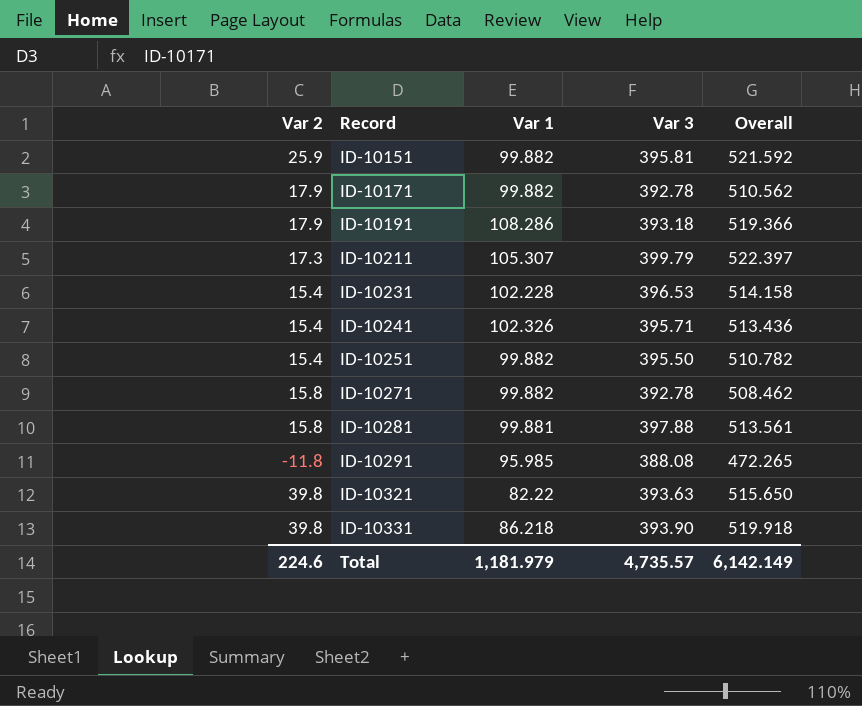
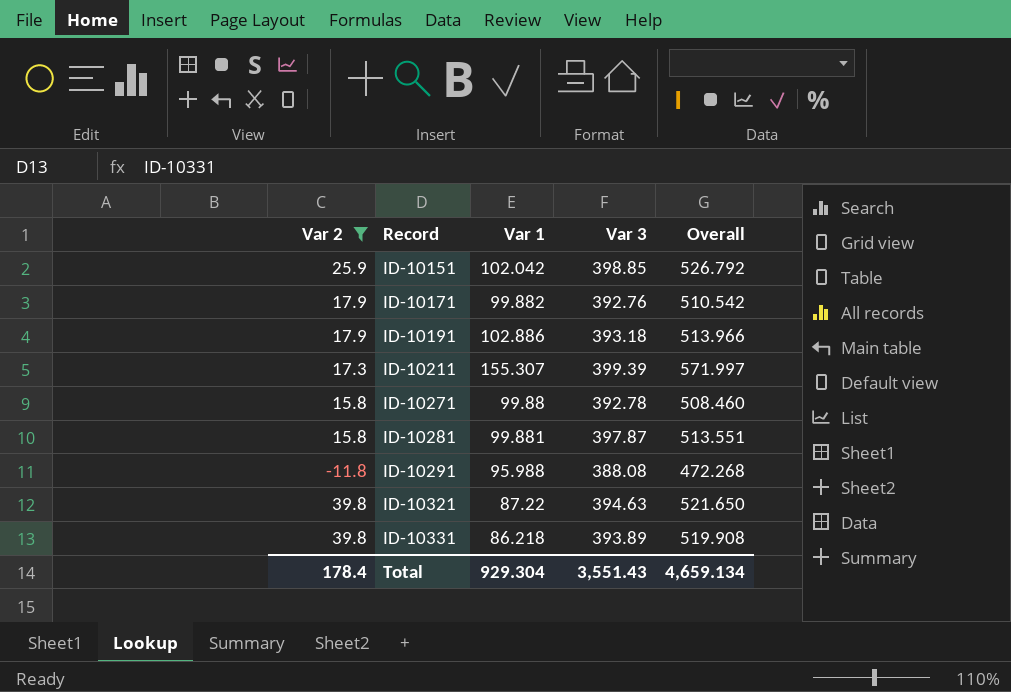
filter: none -> Var 2 != 15.4
ID-10151 | Var 1: 99.882 -> 102.042
ID-10151 | Var 3: 395.81 -> 398.85
ID-10151 | Overall: 521.592 -> 526.792
ID-10171 | Var 3: 392.78 -> 392.76
ID-10171 | Overall: 510.562 -> 510.542
ID-10191 | Var 1: 108.286 -> 102.886
ID-10191 | Overall: 519.366 -> 513.966
ID-10211 | Var 1: 105.307 -> 155.307
ID-10211 | Var 3: 399.79 -> 399.39
ID-10211 | Overall: 522.397 -> 571.997
ID-10271 | Var 1: 99.882 -> 99.88
ID-10271 | Overall: 508.462 -> 508.460
ID-10281 | Var 3: 397.88 -> 397.87
ID-10281 | Overall: 513.561 -> 513.551
ID-10291 | Var 1: 95.985 -> 95.988
ID-10291 | Overall: 472.265 -> 472.268
ID-10321 | Var 1: 82.22 -> 87.22
ID-10321 | Var 3: 393.63 -> 394.63
ID-10321 | Overall: 515.650 -> 521.650
ID-10331 | Var 3: 393.90 -> 393.89
ID-10331 | Overall: 519.918 -> 519.908
Total | Var 2: 224.6 -> 178.4
Total | Var 1: 1,181.979 -> 929.304
Total | Var 3: 4,735.57 -> 3,551.43
Total | Overall: 6,142.149 -> 4,659.134

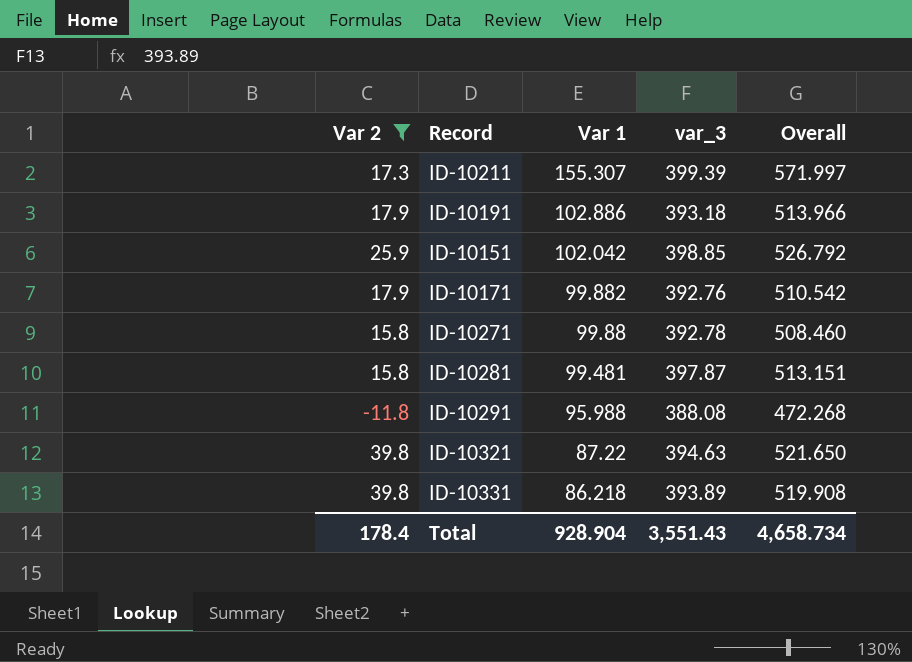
row order: Record ascending -> Var 1 descending
column name: Var 3 -> var_3
ID-10281 | Var 1: 99.881 -> 99.481
ID-10281 | Overall: 513.551 -> 513.151
Total | Var 1: 929.304 -> 928.904
Total | Overall: 4,659.134 -> 4,658.734

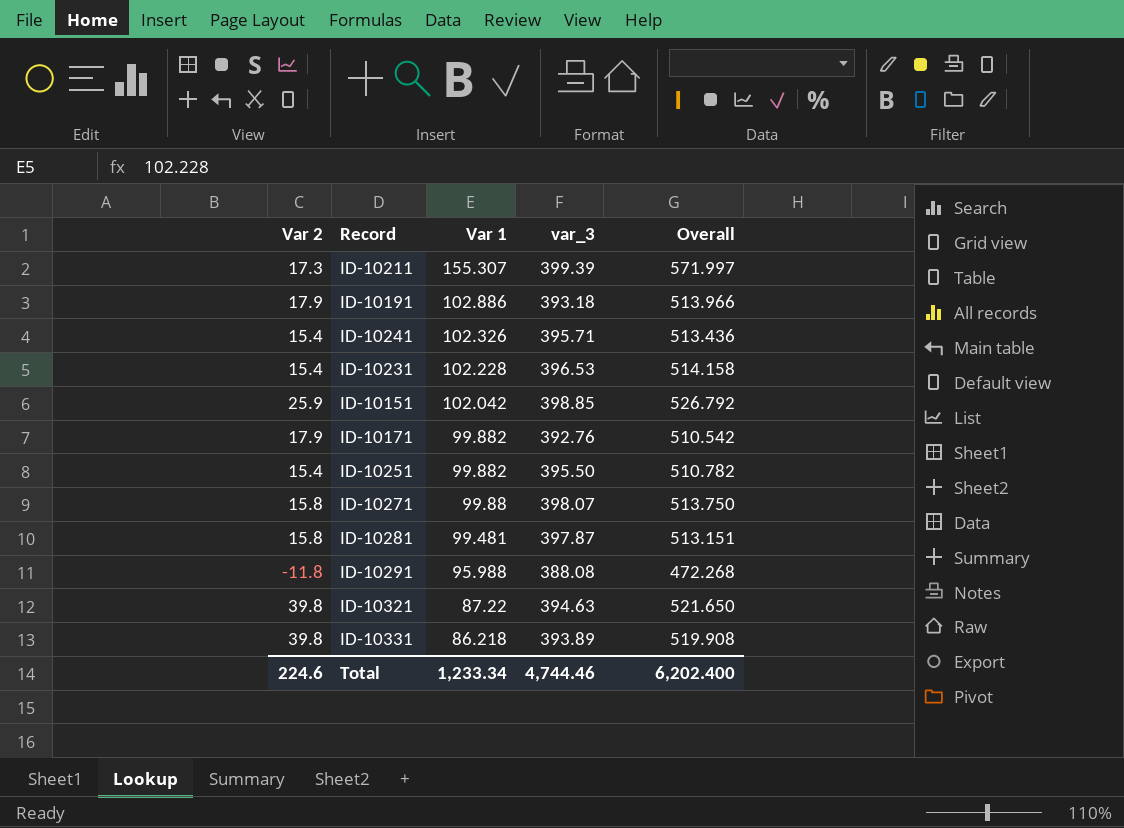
filter: Var 2 != 15.4 -> none
ID-10271 | var_3: 392.78 -> 398.07
ID-10271 | Overall: 508.460 -> 513.750
Total | Var 2: 178.4 -> 224.6
Total | Var 1: 928.904 -> 1,233.34
Total | var_3: 3,551.43 -> 4,744.46
Total | Overall: 4,658.734 -> 6,202.400

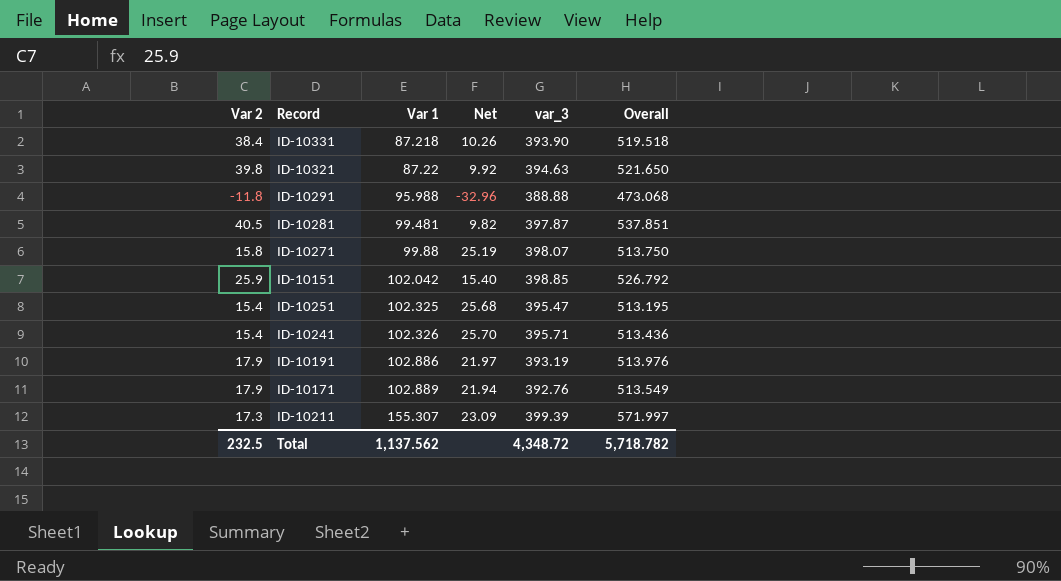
row order: Var 1 descending -> Var 1 ascending
column Net | formula: none -> [var_3] / [Var 2]
row ID-10231: 15.4 | 102.228 | 396.53 | 514.158 -> none
ID-10331 | Var 2: 39.8 -> 38.4
ID-10331 | Var 1: 86.218 -> 87.218
ID-10331 | var_3: 393.89 -> 393.90
ID-10331 | Overall: 519.908 -> 519.518
ID-10291 | var_3: 388.08 -> 388.88
ID-10291 | Overall: 472.268 -> 473.068
ID-10281 | Var 2: 15.8 -> 40.5
ID-10281 | Overall: 513.151 -> 537.851
ID-10251 | Var 1: 99.882 -> 102.325
ID-10251 | var_3: 395.50 -> 395.47
ID-10251 | Overall: 510.782 -> 513.195
ID-10191 | var_3: 393.18 -> 393.19
ID-10191 | Overall: 513.966 -> 513.976
ID-10171 | Var 1: 99.882 -> 102.889
ID-10171 | Overall: 510.542 -> 513.549
Total | Var 2: 224.6 -> 232.5
Total | Var 1: 1,233.34 -> 1,137.562
Total | var_3: 4,744.46 -> 4,348.72
Total | Overall: 6,202.400 -> 5,718.782

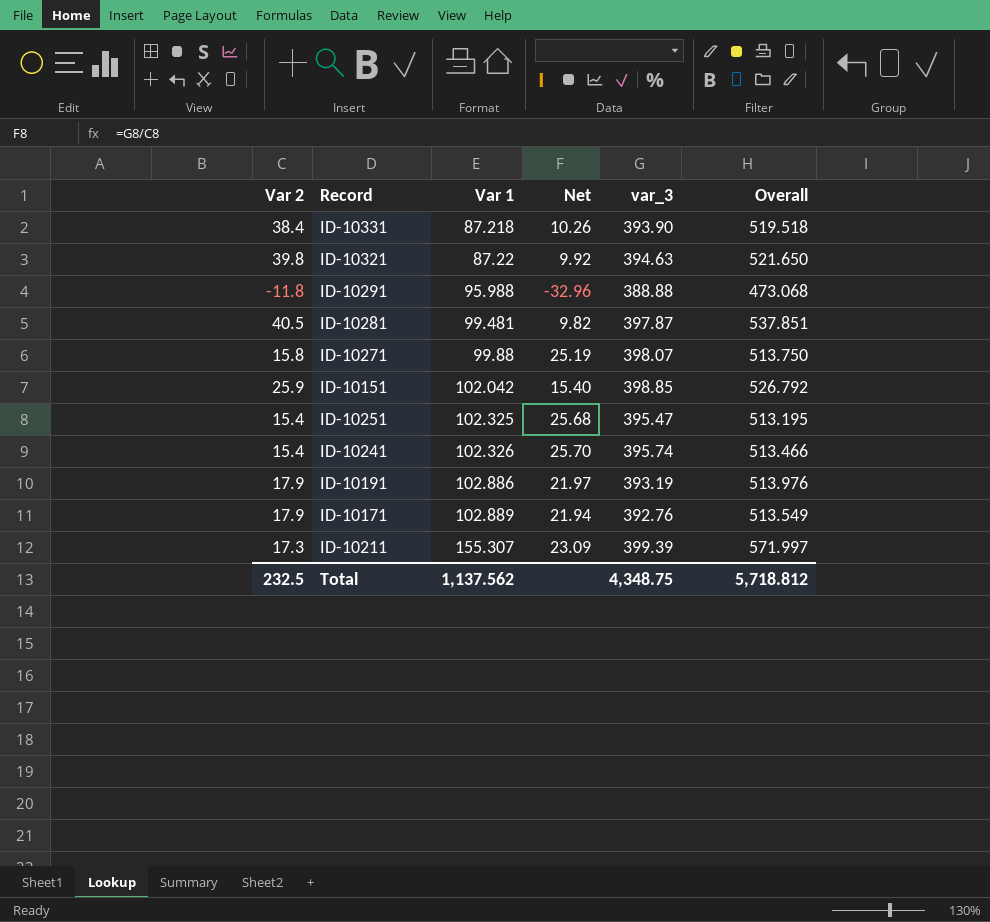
ID-10241 | var_3: 395.71 -> 395.74
ID-10241 | Overall: 513.436 -> 513.466
Total | var_3: 4,348.72 -> 4,348.75
Total | Overall: 5,718.782 -> 5,718.812

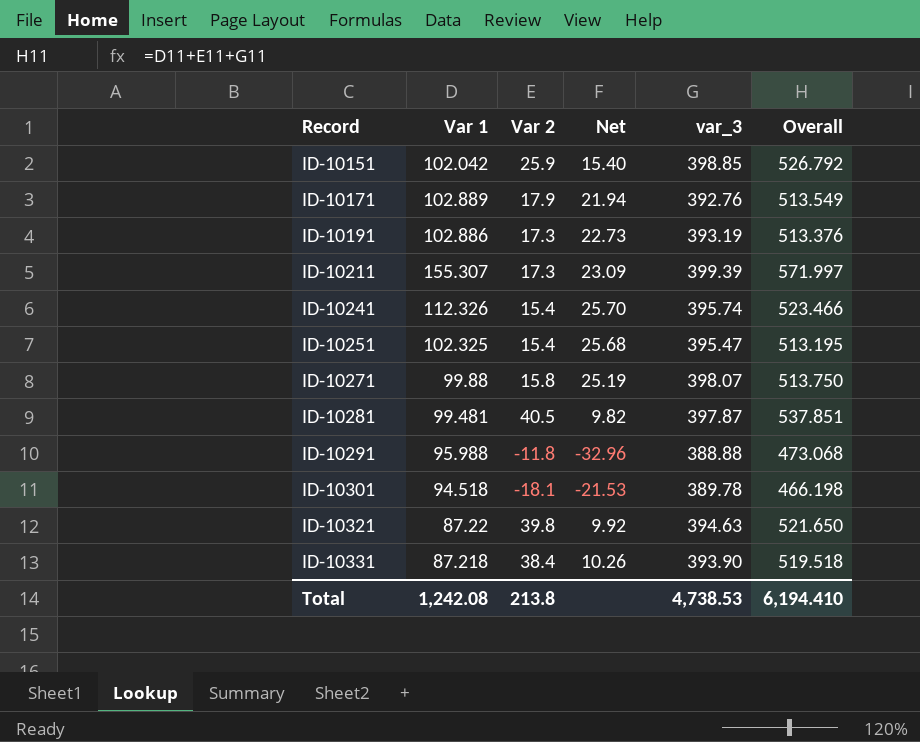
row order: Var 1 ascending -> Record ascending
column Var 2 | position: 1 -> 3
ID-10191 | Var 2: 17.9 -> 17.3
ID-10191 | Net: 21.97 -> 22.73
ID-10191 | Overall: 513.976 -> 513.376
ID-10241 | Var 1: 102.326 -> 112.326
ID-10241 | Overall: 513.466 -> 523.466
row ID-10301: none -> 94.518 | -18.1 | -21.53 | 389.78 | 466.198
Total | Var 1: 1,137.562 -> 1,242.08
Total | Var 2: 232.5 -> 213.8
Total | var_3: 4,348.75 -> 4,738.53
Total | Overall: 5,718.812 -> 6,194.410

